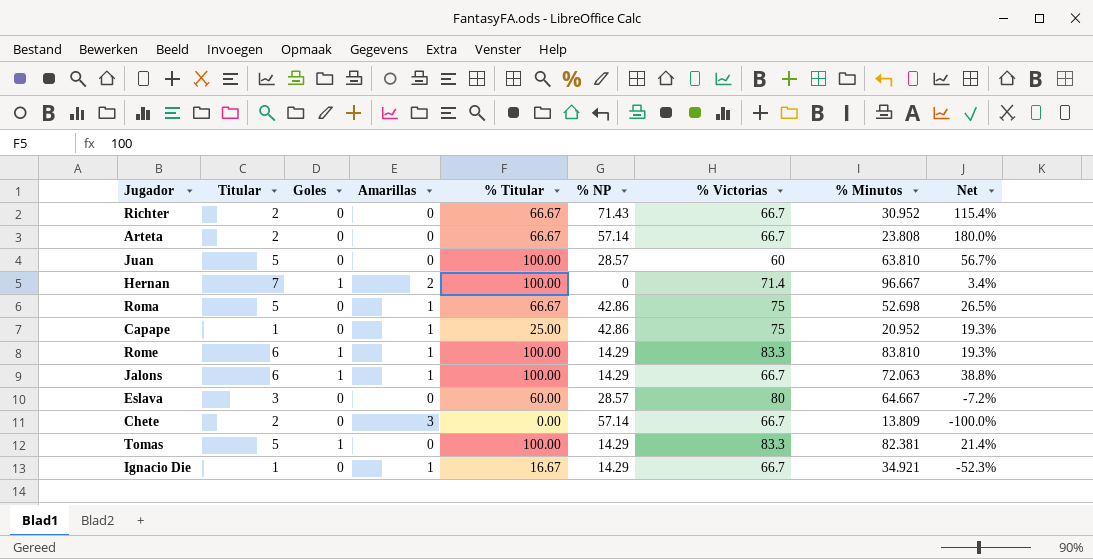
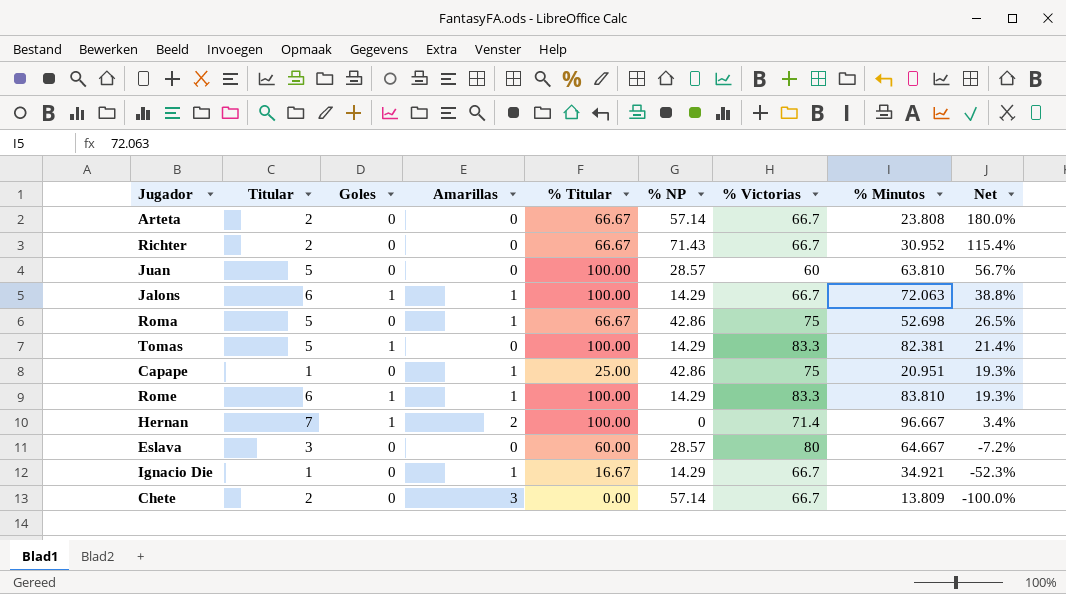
row order: none -> Net descending
Capape | % Minutos: 20.952 -> 20.951

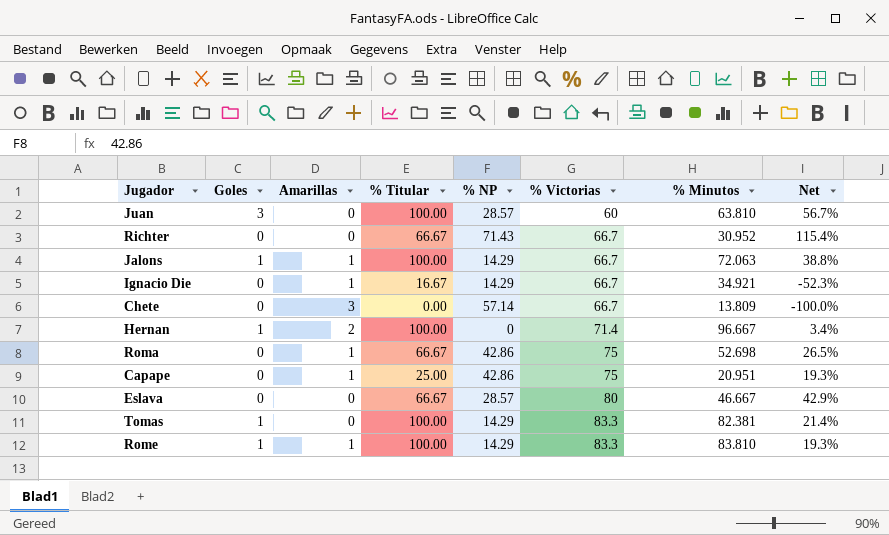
row order: Net descending -> % Victorias ascending
column Titular | position: 2 -> none
row Arteta: 2 | 0 | 0 | 66.67 | 57.14 | 66.7 | 23.808 | 180.0% -> none
Juan | Goles: 0 -> 3
Eslava | % Titular: 60.00 -> 66.67
Eslava | % Minutos: 64.667 -> 46.667
Eslava | Net: -7.2% -> 42.9%

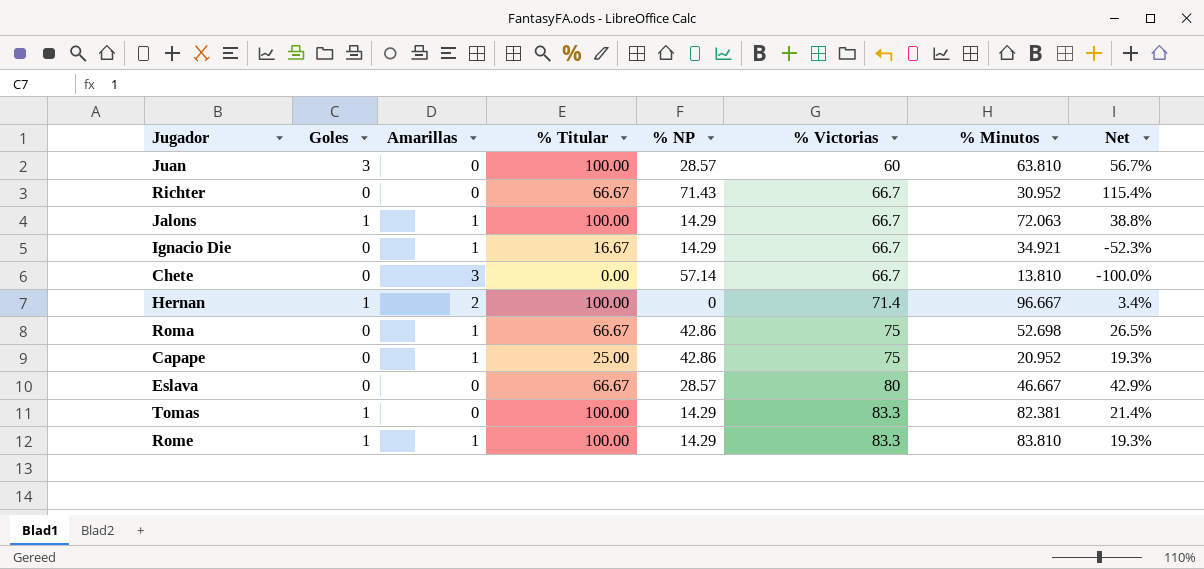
Chete | % Minutos: 13.809 -> 13.810
Capape | % Minutos: 20.951 -> 20.952

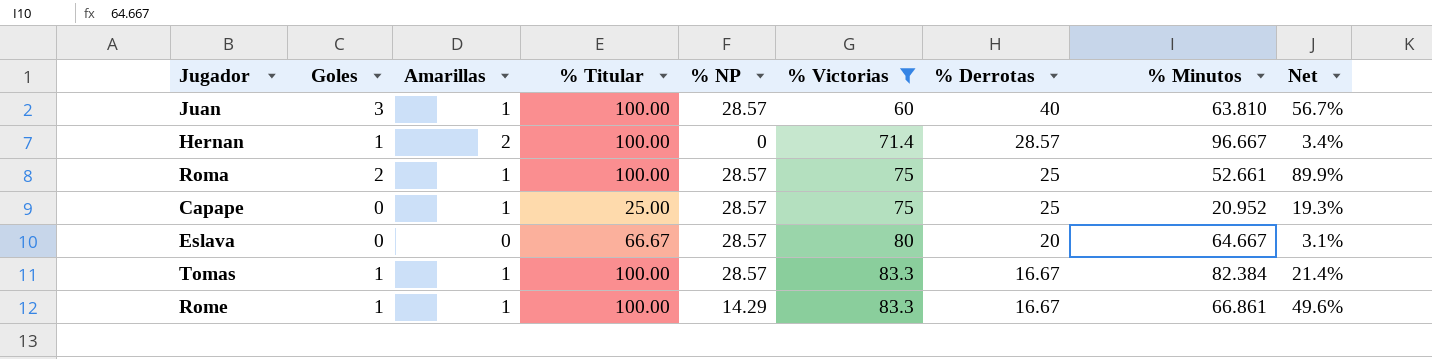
filter: none -> % Victorias != 66.7
column % Derrotas | position: none -> 7
Juan | Amarillas: 0 -> 1
Roma | Goles: 0 -> 2
Roma | % Titular: 66.67 -> 100.00
Roma | % NP: 42.86 -> 28.57
Roma | % Minutos: 52.698 -> 52.661
Roma | Net: 26.5% -> 89.9%
Capape | % NP: 42.86 -> 28.57
Eslava | % Minutos: 46.667 -> 64.667
Eslava | Net: 42.9% -> 3.1%
Tomas | Amarillas: 0 -> 1
Tomas | % NP: 14.29 -> 28.57
Tomas | % Minutos: 82.381 -> 82.384
Rome | % Minutos: 83.810 -> 66.861
Rome | Net: 19.3% -> 49.6%

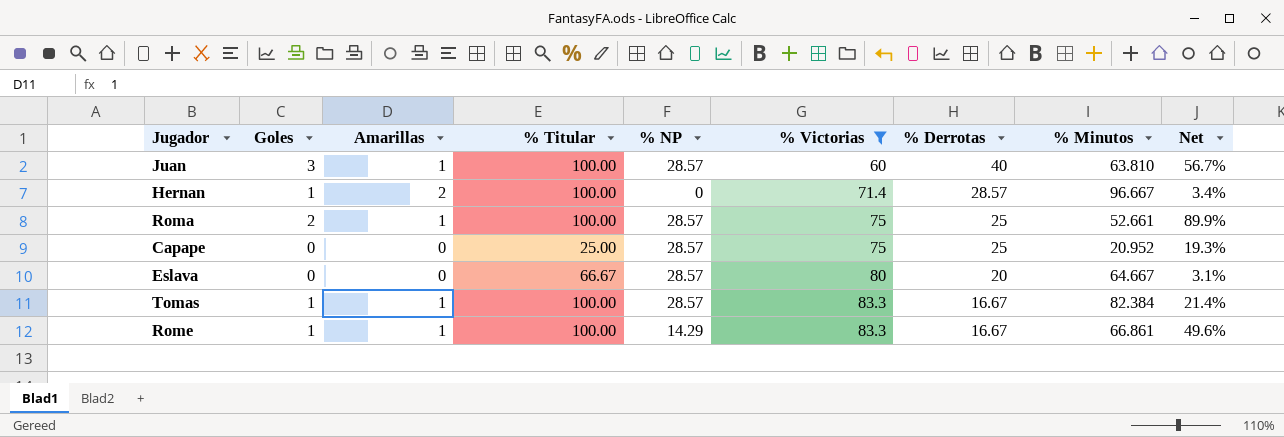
Capape | Amarillas: 1 -> 0

